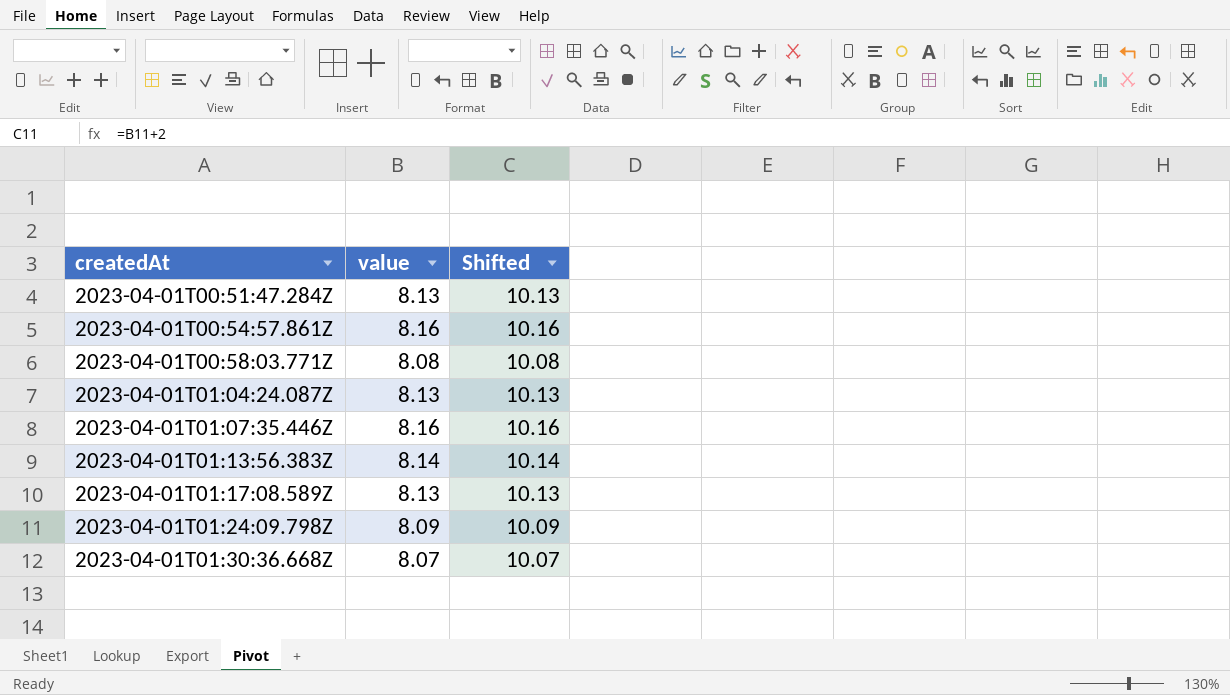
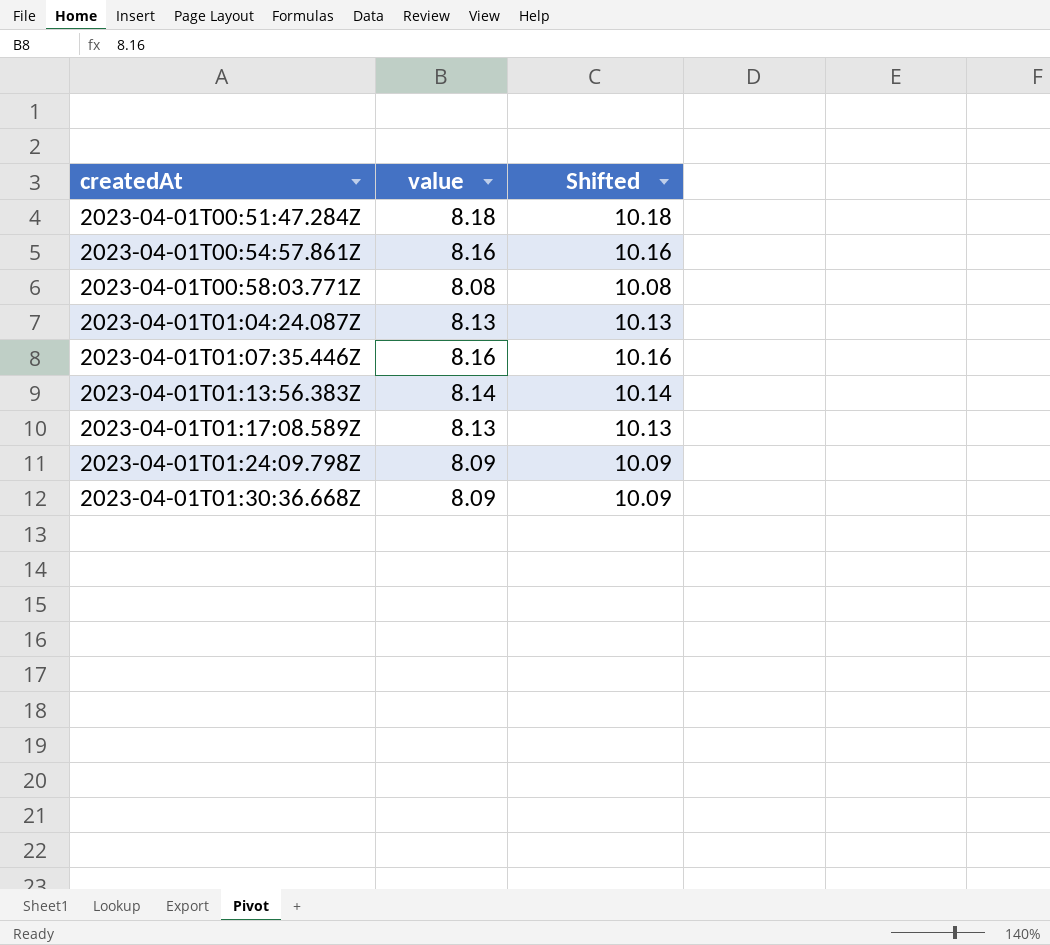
2023-04-01T00:51:47.284Z | value: 8.13 -> 8.18
2023-04-01T00:51:47.284Z | Shifted: 10.13 -> 10.18
2023-04-01T01:30:36.668Z | value: 8.07 -> 8.09
2023-04-01T01:30:36.668Z | Shifted: 10.07 -> 10.09

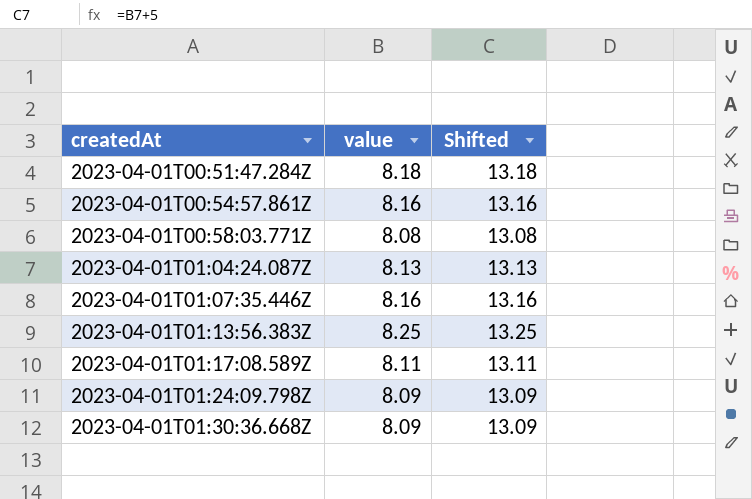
column Shifted | formula: [value] + 2 -> [value] + 5
2023-04-01T01:13:56.383Z | value: 8.14 -> 8.25
2023-04-01T01:17:08.589Z | value: 8.13 -> 8.11

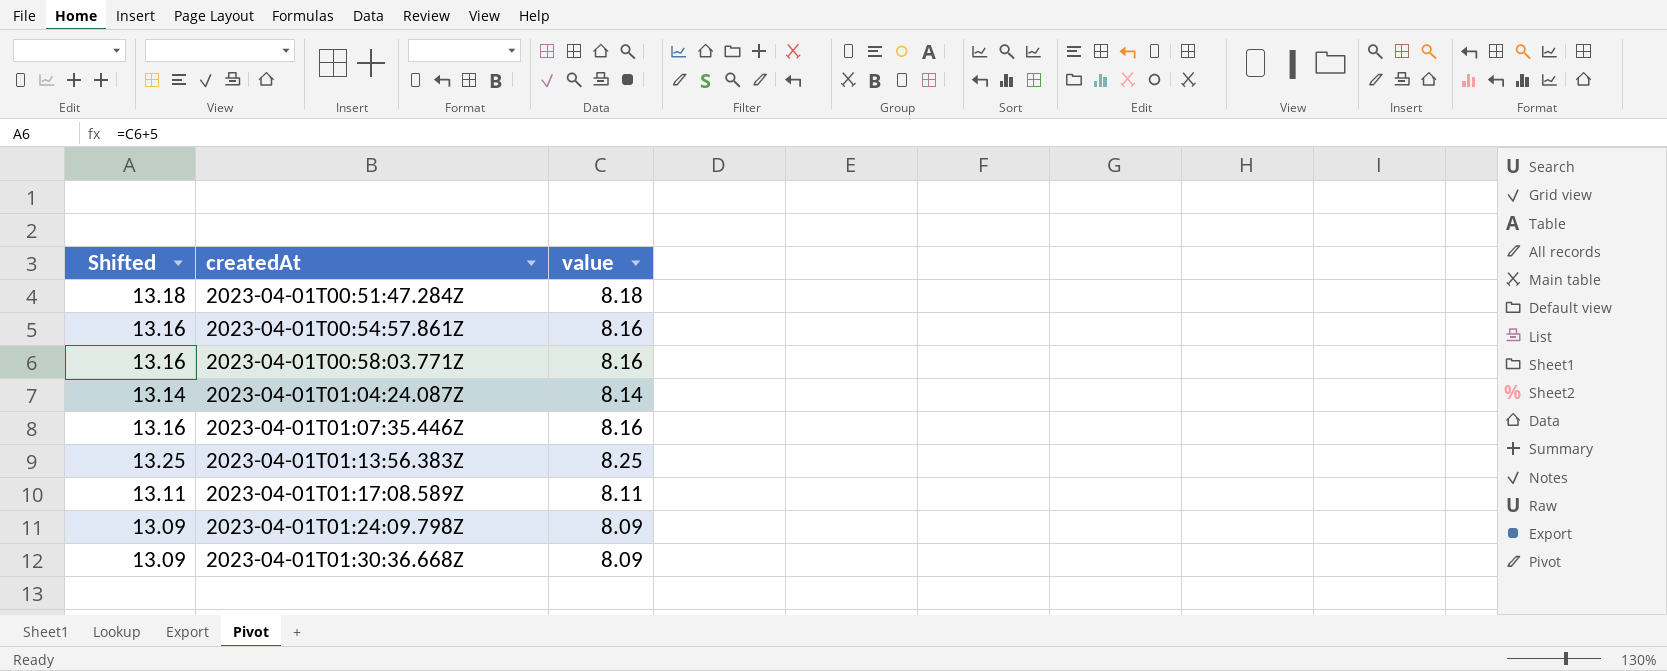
column Shifted | position: 3 -> 1
2023-04-01T00:58:03.771Z | Shifted: 13.08 -> 13.16
2023-04-01T00:58:03.771Z | value: 8.08 -> 8.16
2023-04-01T01:04:24.087Z | Shifted: 13.13 -> 13.14
2023-04-01T01:04:24.087Z | value: 8.13 -> 8.14

